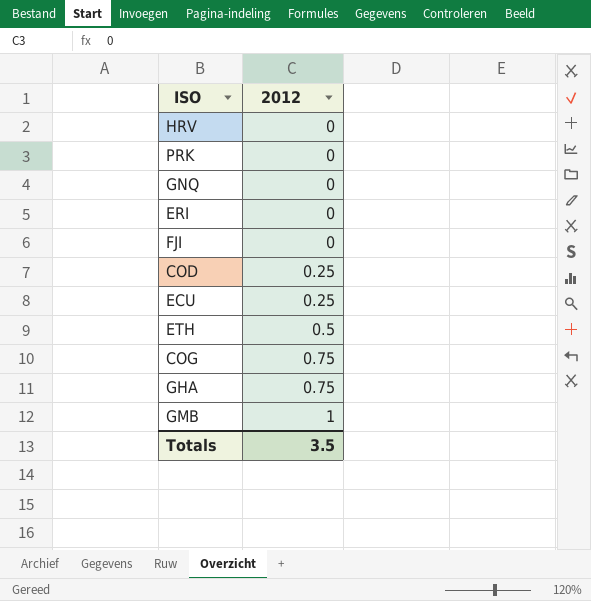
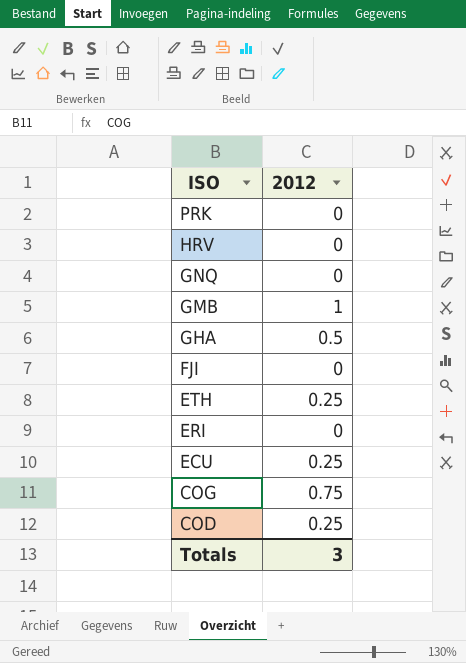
row order: 2012 ascending -> ISO descending
GHA | 2012: 0.75 -> 0.5
ETH | 2012: 0.5 -> 0.25
Totals | 2012: 3.5 -> 3

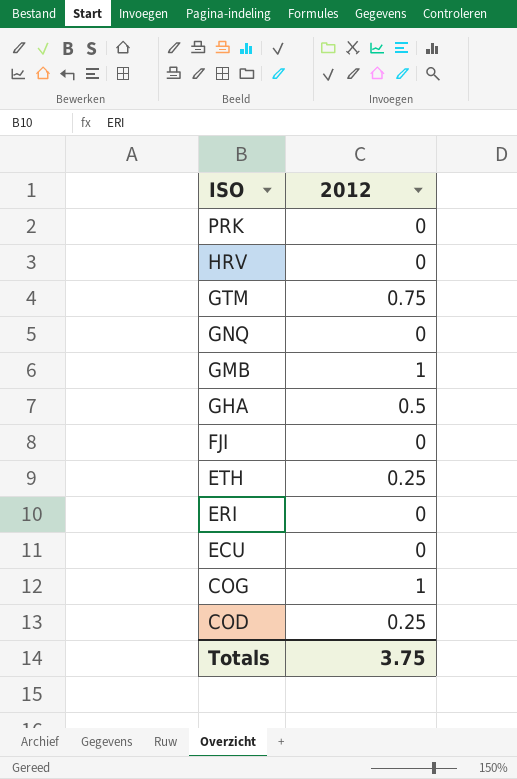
row GTM: none -> 0.75
ECU | 2012: 0.25 -> 0
COG | 2012: 0.75 -> 1
Totals | 2012: 3 -> 3.75

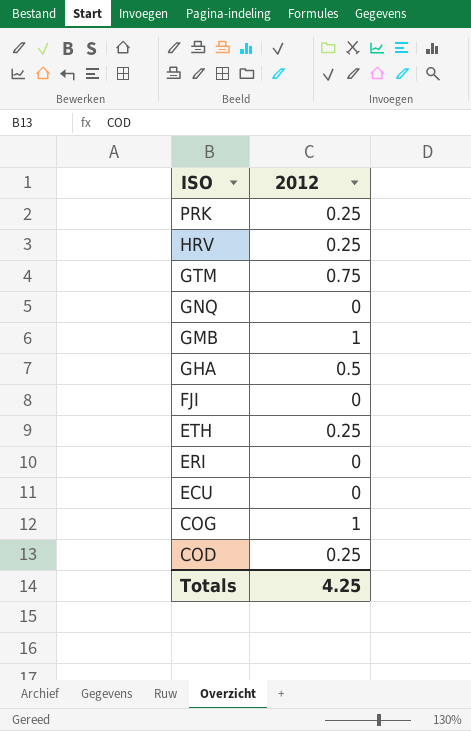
PRK | 2012: 0 -> 0.25
HRV | 2012: 0 -> 0.25
Totals | 2012: 3.75 -> 4.25

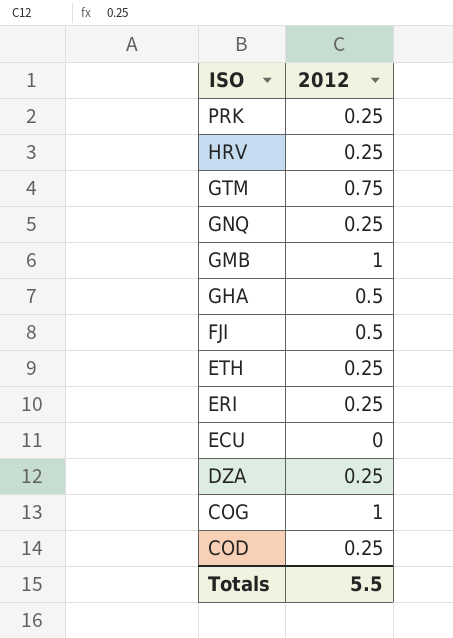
GNQ | 2012: 0 -> 0.25
FJI | 2012: 0 -> 0.5
ERI | 2012: 0 -> 0.25
row DZA: none -> 0.25
Totals | 2012: 4.25 -> 5.5

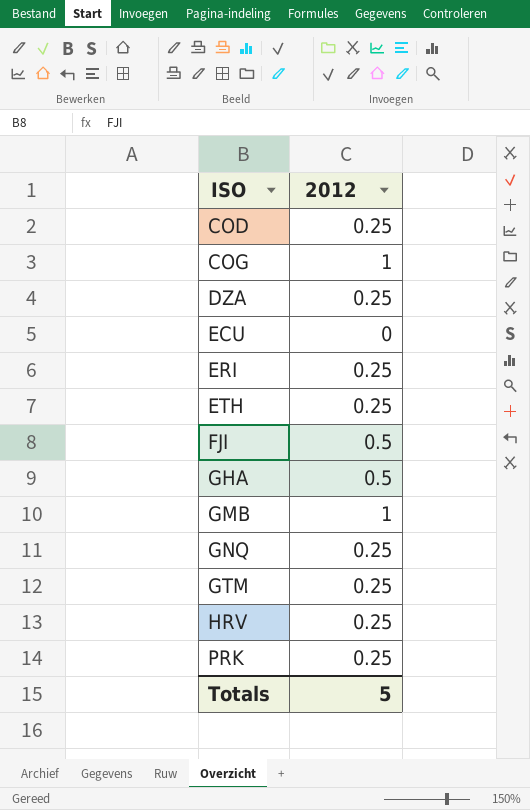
row order: ISO descending -> ISO ascending
GTM | 2012: 0.75 -> 0.25
Totals | 2012: 5.5 -> 5

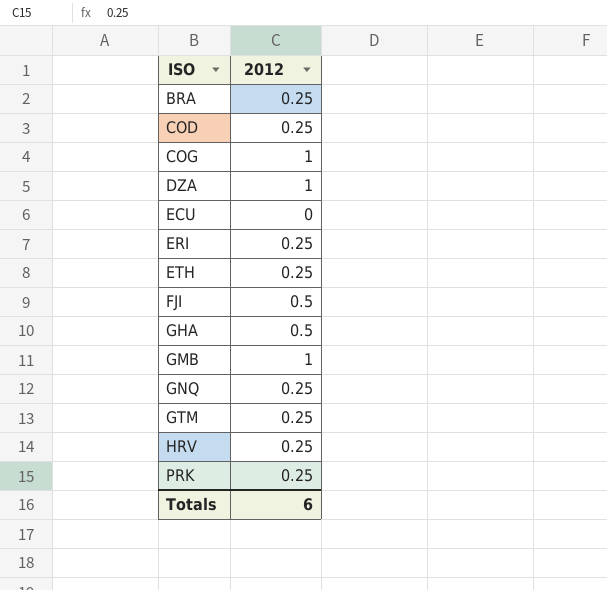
row BRA: none -> 0.25
DZA | 2012: 0.25 -> 1
Totals | 2012: 5 -> 6

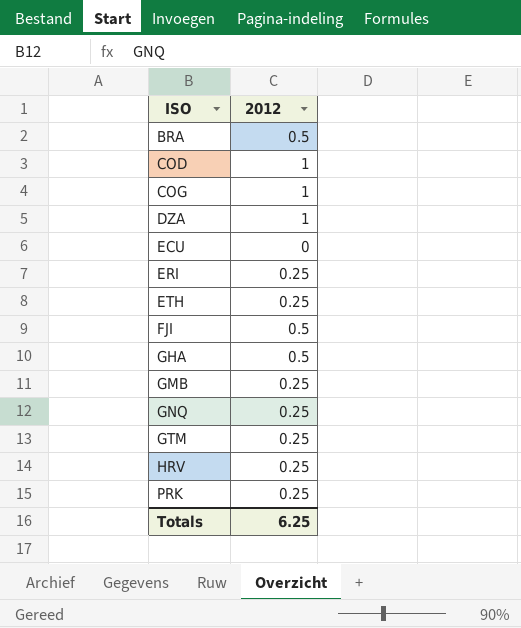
BRA | 2012: 0.25 -> 0.5
COD | 2012: 0.25 -> 1
GMB | 2012: 1 -> 0.25
Totals | 2012: 6 -> 6.25

